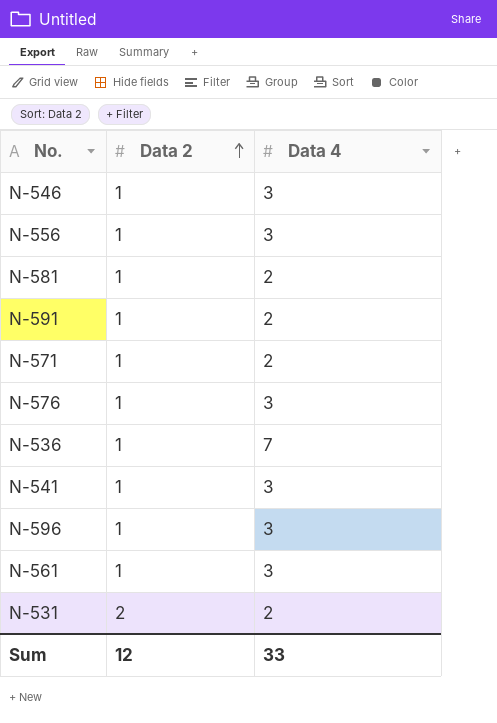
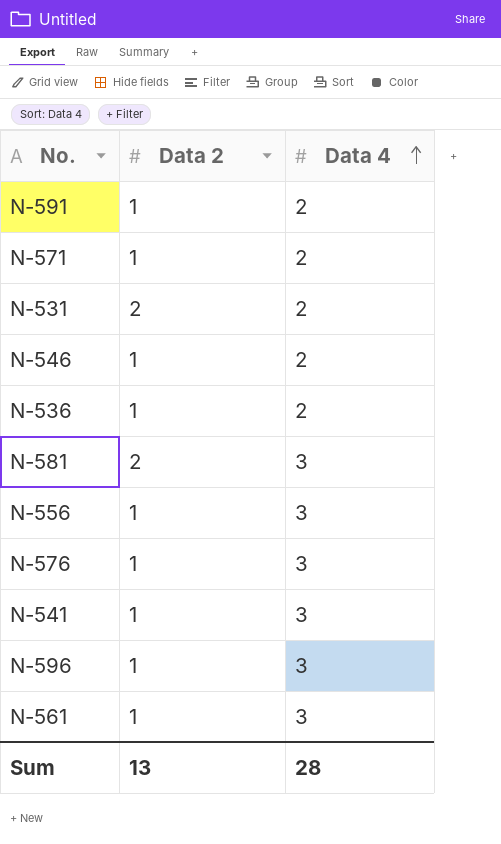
row order: Data 2 ascending -> Data 4 ascending
N-546 | Data 4: 3 -> 2
N-536 | Data 4: 7 -> 2
N-581 | Data 2: 1 -> 2
N-581 | Data 4: 2 -> 3
Sum | Data 2: 12 -> 13
Sum | Data 4: 33 -> 28

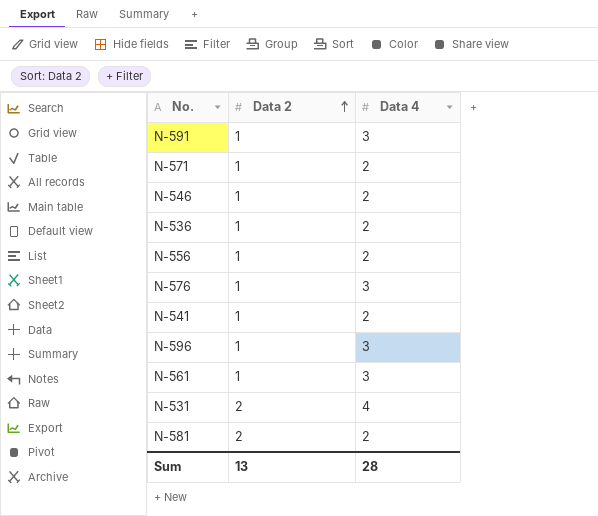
row order: Data 4 ascending -> Data 2 ascending
N-591 | Data 4: 2 -> 3
N-556 | Data 4: 3 -> 2
N-541 | Data 4: 3 -> 2
N-531 | Data 4: 2 -> 4
N-581 | Data 4: 3 -> 2

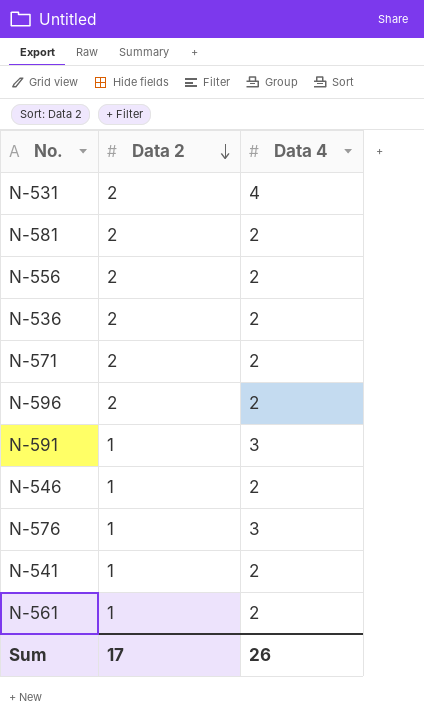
row order: Data 2 ascending -> Data 2 descending
N-556 | Data 2: 1 -> 2
N-536 | Data 2: 1 -> 2
N-571 | Data 2: 1 -> 2
N-596 | Data 2: 1 -> 2
N-596 | Data 4: 3 -> 2
N-561 | Data 4: 3 -> 2
Sum | Data 2: 13 -> 17
Sum | Data 4: 28 -> 26

